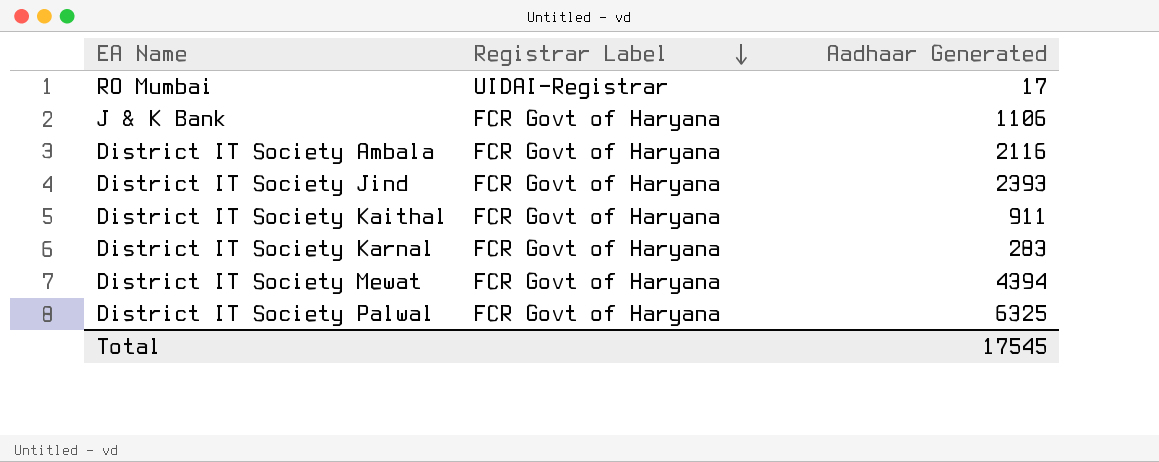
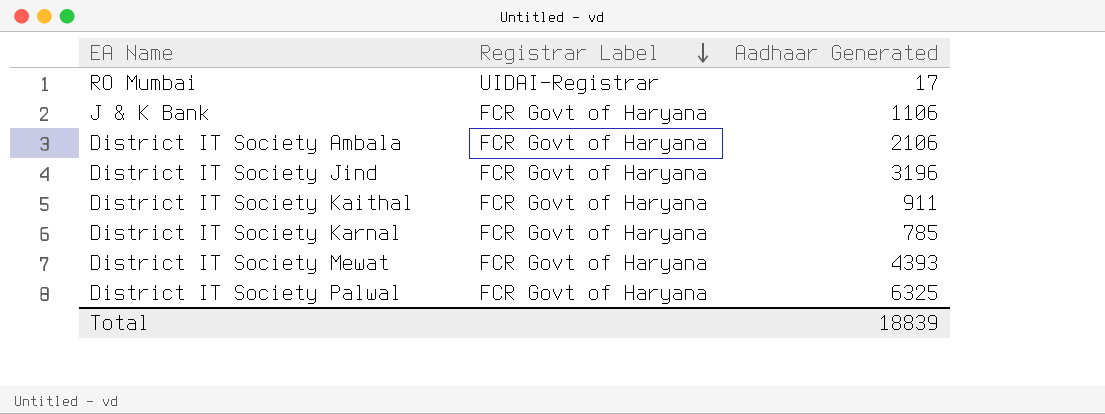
District IT Society Ambala | Aadhaar Generated: 2116 -> 2106
District IT Society Jind | Aadhaar Generated: 2393 -> 3196
District IT Society Karnal | Aadhaar Generated: 283 -> 785
District IT Society Mewat | Aadhaar Generated: 4394 -> 4393
Total | Aadhaar Generated: 17545 -> 18839

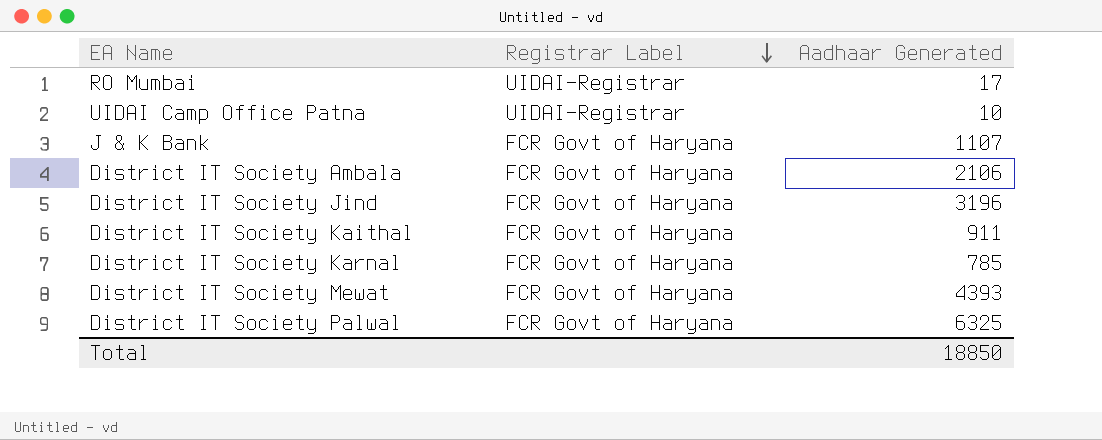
row UIDAI Camp Office Patna: none -> UIDAI-Registrar | 10
J & K Bank | Aadhaar Generated: 1106 -> 1107
Total | Aadhaar Generated: 18839 -> 18850

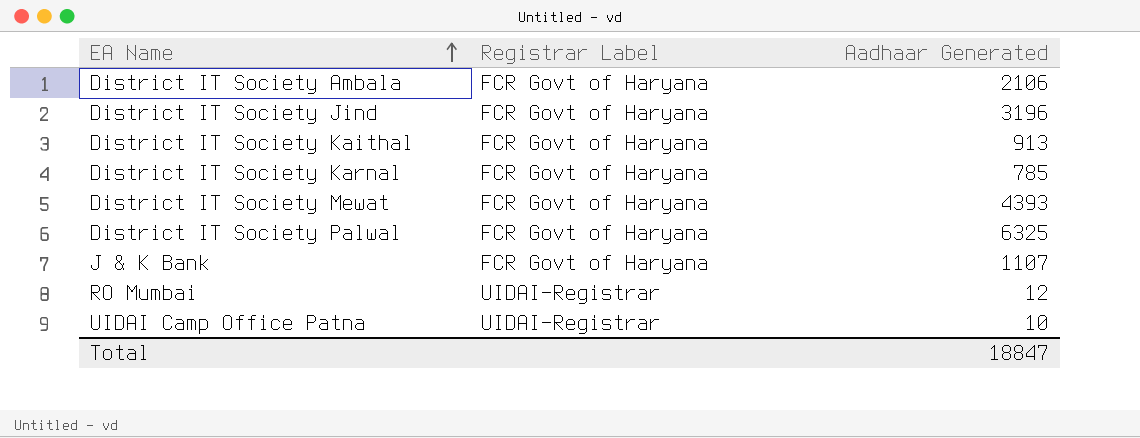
row order: Registrar Label descending -> EA Name ascending
District IT Society Kaithal | Aadhaar Generated: 911 -> 913
RO Mumbai | Aadhaar Generated: 17 -> 12
Total | Aadhaar Generated: 18850 -> 18847

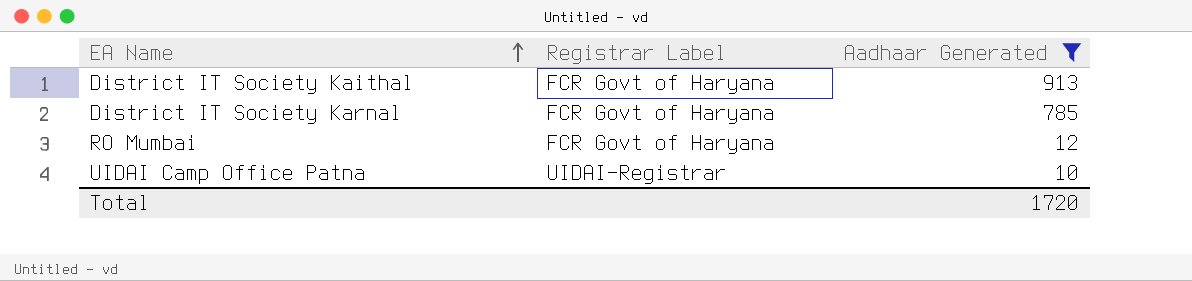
filter: none -> Aadhaar Generated <= 913
RO Mumbai | Registrar Label: UIDAI-Registrar -> FCR Govt of Haryana
Total | Aadhaar Generated: 18847 -> 1720

